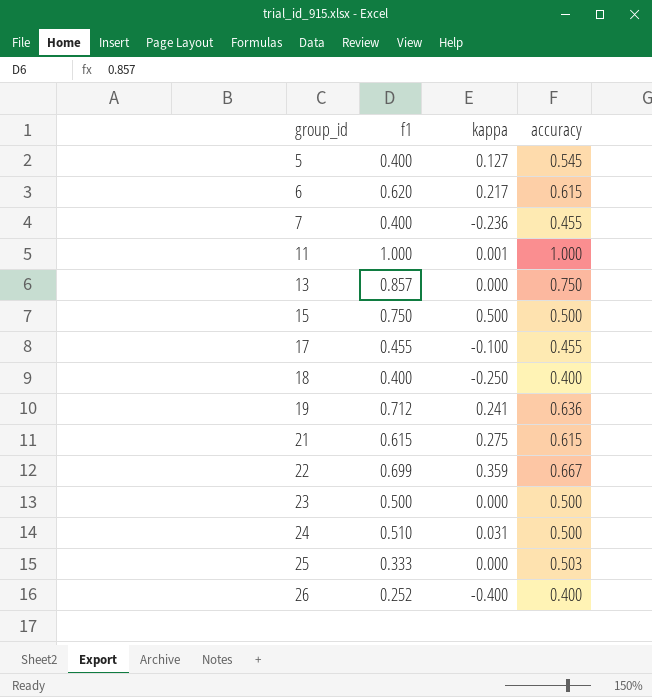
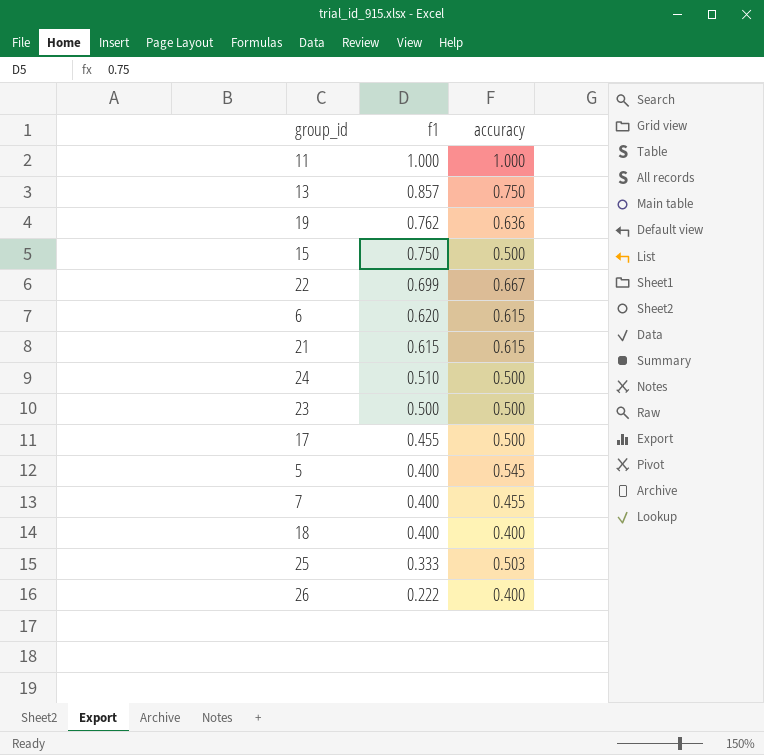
row order: group_id ascending -> f1 descending
column kappa | position: 3 -> none
19 | f1: 0.712 -> 0.762
17 | accuracy: 0.455 -> 0.500
26 | f1: 0.252 -> 0.222

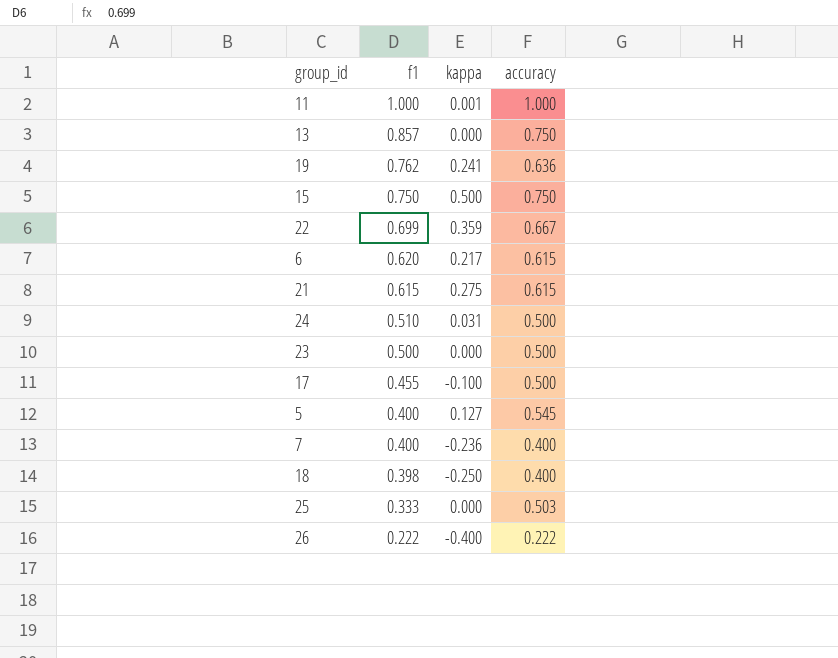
column kappa | position: none -> 3
15 | accuracy: 0.500 -> 0.750
7 | accuracy: 0.455 -> 0.400
18 | f1: 0.400 -> 0.398
26 | accuracy: 0.400 -> 0.222

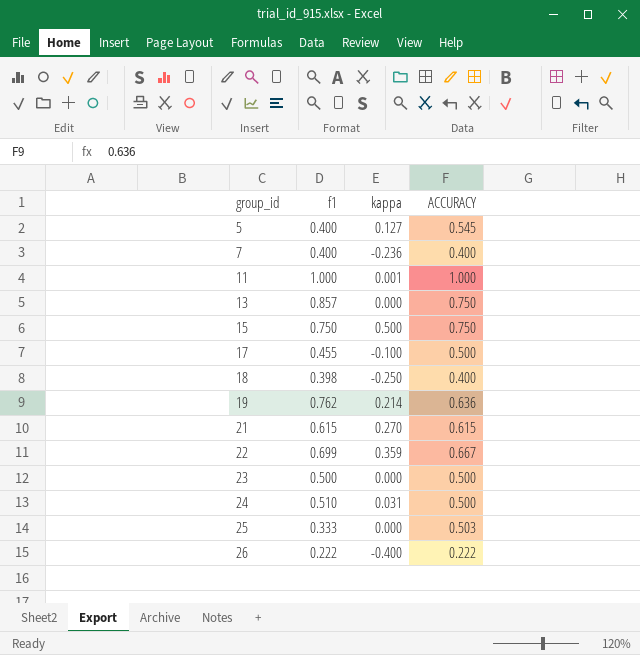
row order: f1 descending -> group_id ascending
column name: accuracy -> ACCURACY
row 6: 0.620 | 0.217 | 0.615 -> none
19 | kappa: 0.241 -> 0.214
21 | kappa: 0.275 -> 0.270

